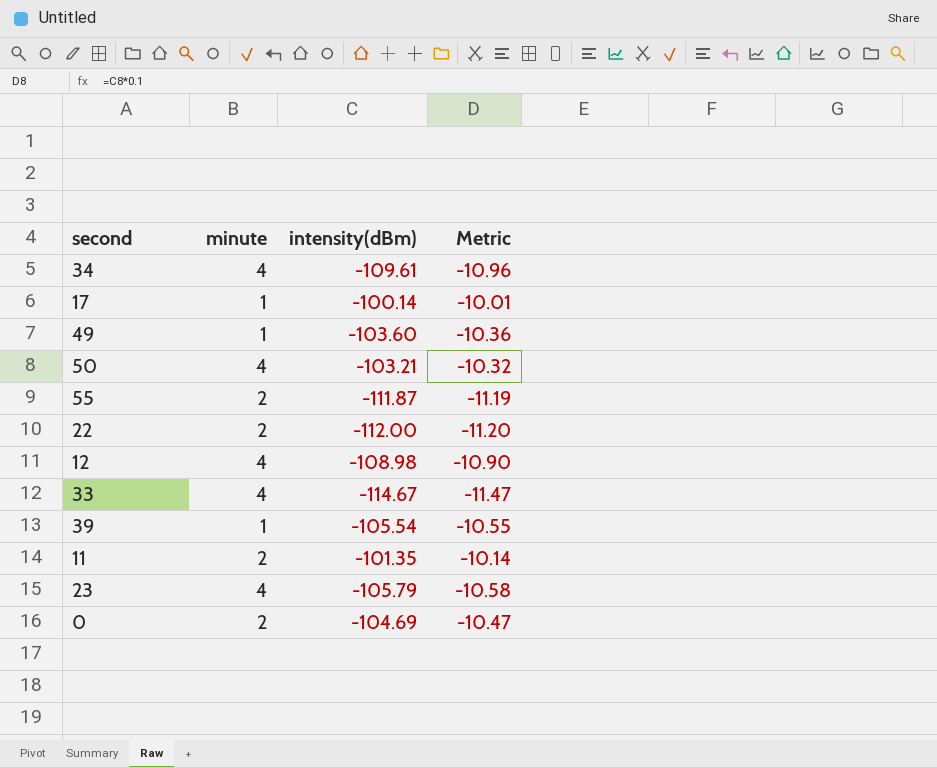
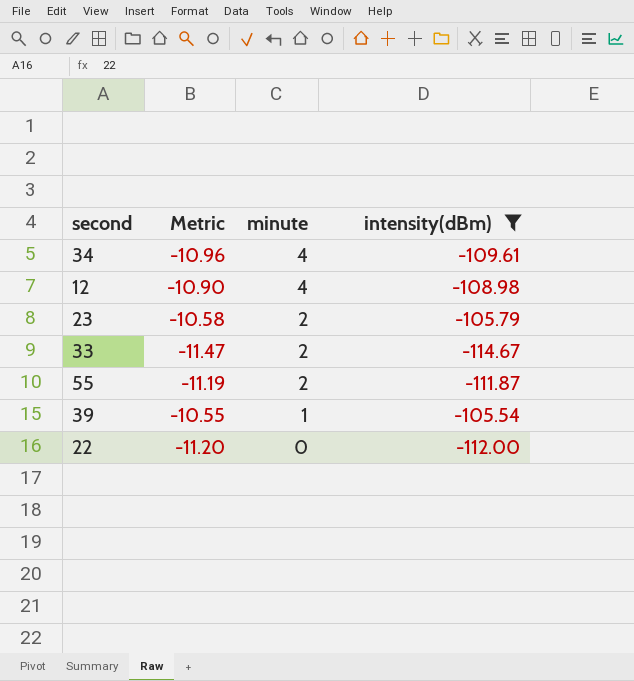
filter: none -> intensity(dBm) <= -105.54
row order: none -> minute descending
column Metric | position: 4 -> 2
23 | minute: 4 -> 2
33 | minute: 4 -> 2
22 | minute: 2 -> 0

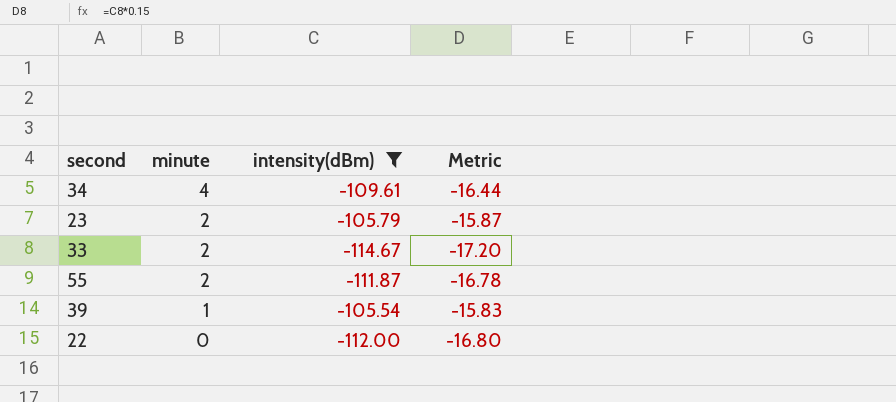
column Metric | formula: [intensity(dBm)] * 0.1 -> [intensity(dBm)] * 0.15
column Metric | position: 2 -> 4
row 12: -10.90 | 4 | -108.98 -> none

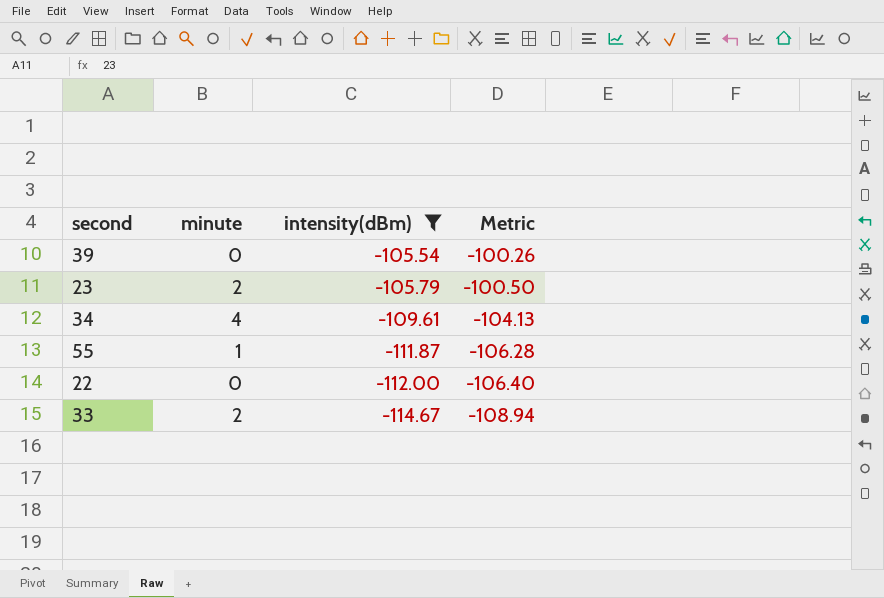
row order: minute descending -> intensity(dBm) descending
column Metric | formula: [intensity(dBm)] * 0.15 -> [intensity(dBm)] * 0.95
39 | minute: 1 -> 0
55 | minute: 2 -> 1

